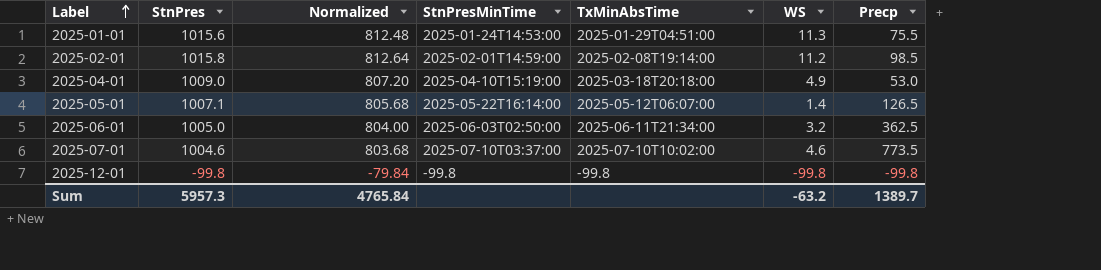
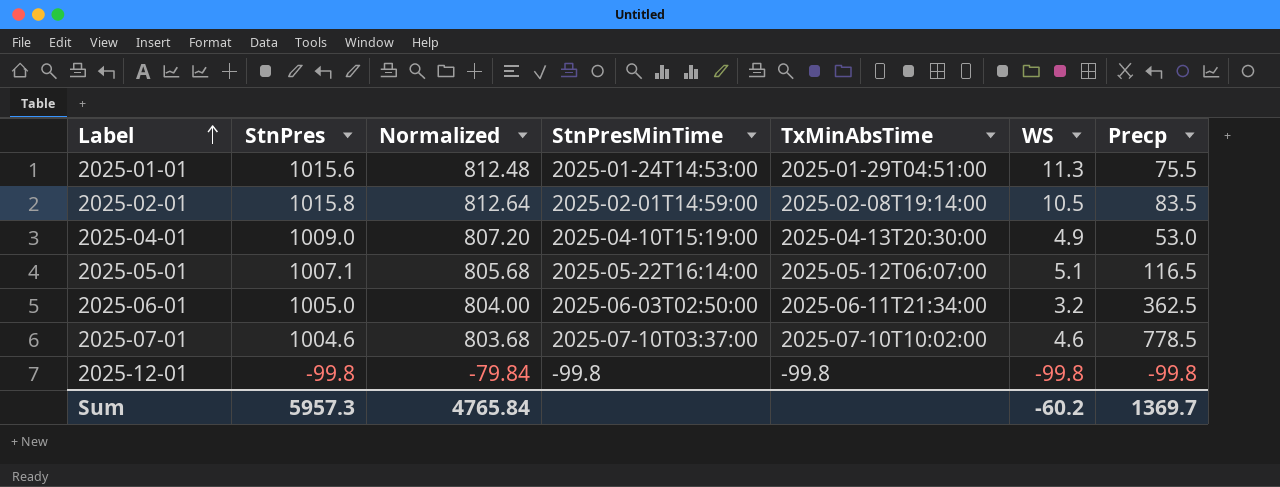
2025-02-01 | WS: 11.2 -> 10.5
2025-02-01 | Precp: 98.5 -> 83.5
2025-04-01 | TxMinAbsTime: 2025-03-18T20:18:00 -> 2025-04-13T20:30:00
2025-05-01 | WS: 1.4 -> 5.1
2025-05-01 | Precp: 126.5 -> 116.5
2025-07-01 | Precp: 773.5 -> 778.5
Sum | WS: -63.2 -> -60.2
Sum | Precp: 1389.7 -> 1369.7

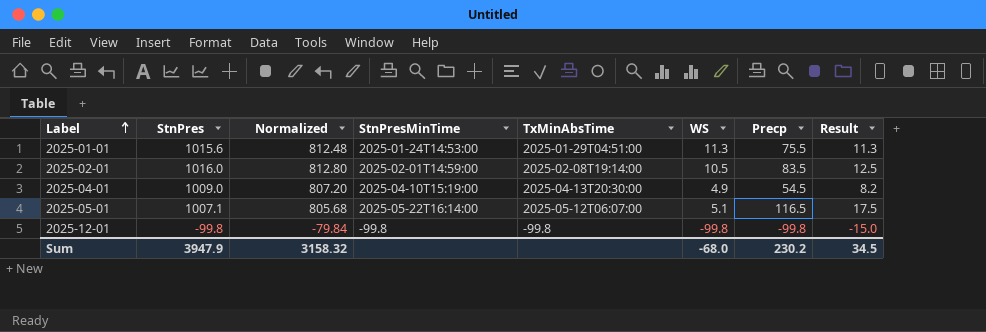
column Result | formula: none -> [Precp] * 0.15
row 2025-06-01: 1005.0 | 804.00 | 2025-06-03T02:50:00 | 2025-06-11T21:34:00 | 3.2 | 362.5 -> none
row 2025-07-01: 1004.6 | 803.68 | 2025-07-10T03:37:00 | 2025-07-10T10:02:00 | 4.6 | 778.5 -> none
2025-02-01 | StnPres: 1015.8 -> 1016.0
2025-02-01 | Normalized: 812.64 -> 812.80
2025-04-01 | Precp: 53.0 -> 54.5
Sum | StnPres: 5957.3 -> 3947.9
Sum | Normalized: 4765.84 -> 3158.32
Sum | WS: -60.2 -> -68.0
Sum | Precp: 1369.7 -> 230.2

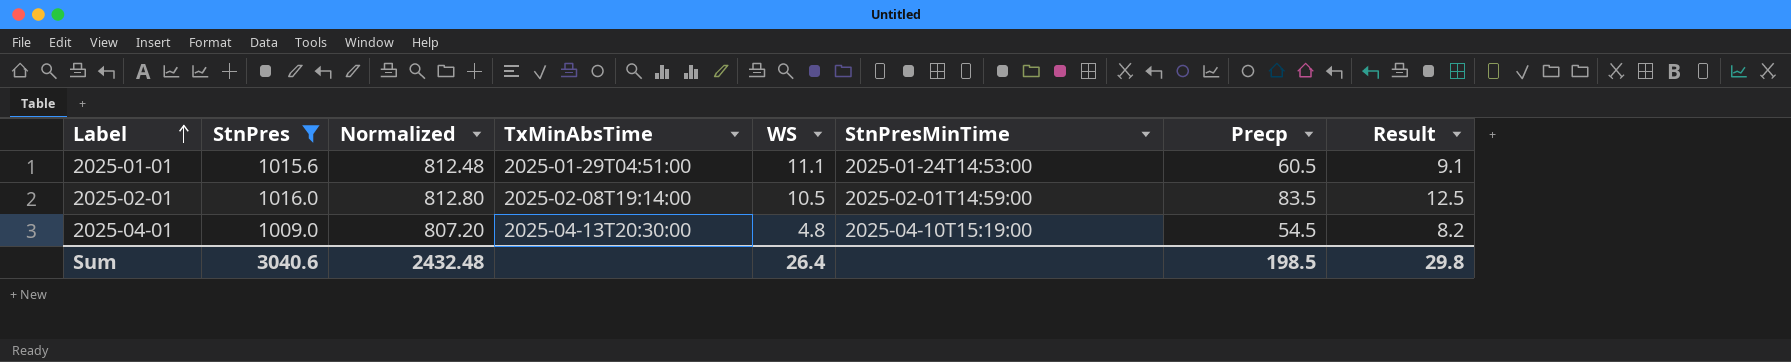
filter: none -> StnPres >= 1009.0
column StnPresMinTime | position: 4 -> 6
2025-01-01 | WS: 11.3 -> 11.1
2025-01-01 | Precp: 75.5 -> 60.5
2025-01-01 | Result: 11.3 -> 9.1
2025-04-01 | WS: 4.9 -> 4.8
Sum | StnPres: 3947.9 -> 3040.6
Sum | Normalized: 3158.32 -> 2432.48
Sum | WS: -68.0 -> 26.4
Sum | Precp: 230.2 -> 198.5
Sum | Result: 34.5 -> 29.8

